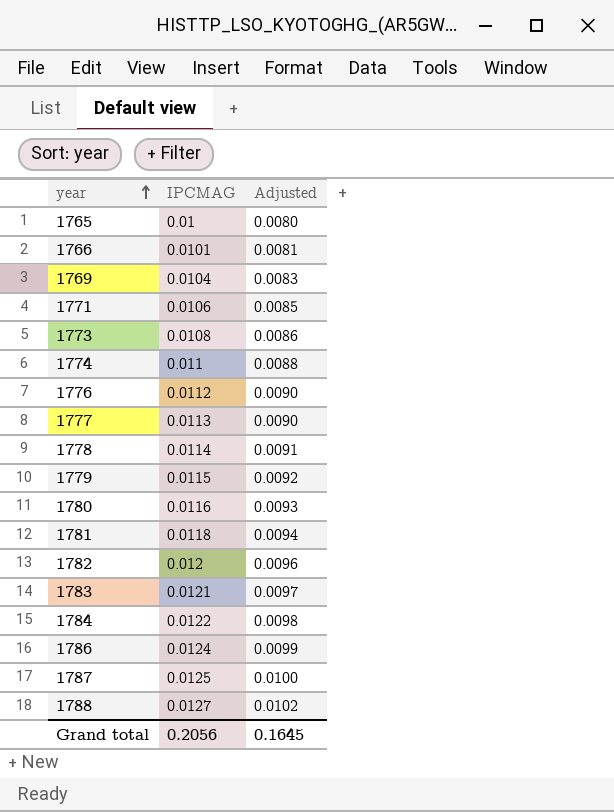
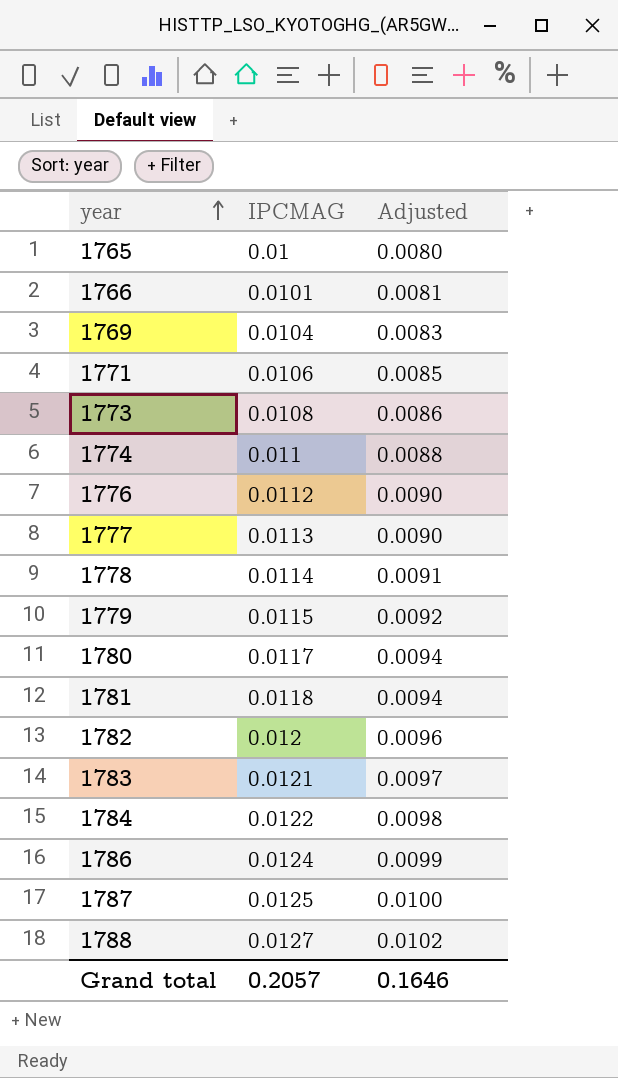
1780 | IPCMAG: 0.0116 -> 0.0117
1780 | Adjusted: 0.0093 -> 0.0094
Grand total | IPCMAG: 0.2056 -> 0.2057
Grand total | Adjusted: 0.1645 -> 0.1646

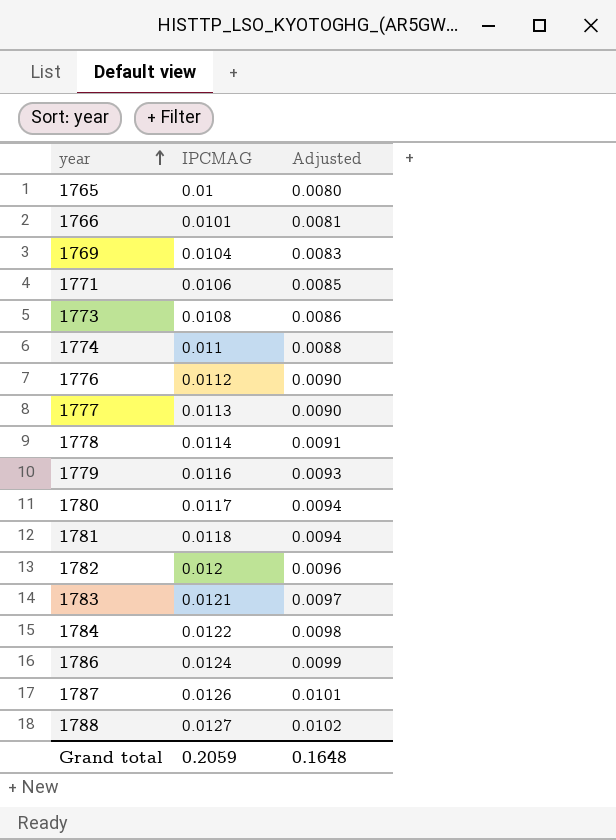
1779 | IPCMAG: 0.0115 -> 0.0116
1779 | Adjusted: 0.0092 -> 0.0093
1787 | IPCMAG: 0.0125 -> 0.0126
1787 | Adjusted: 0.0100 -> 0.0101
Grand total | IPCMAG: 0.2057 -> 0.2059
Grand total | Adjusted: 0.1646 -> 0.1648

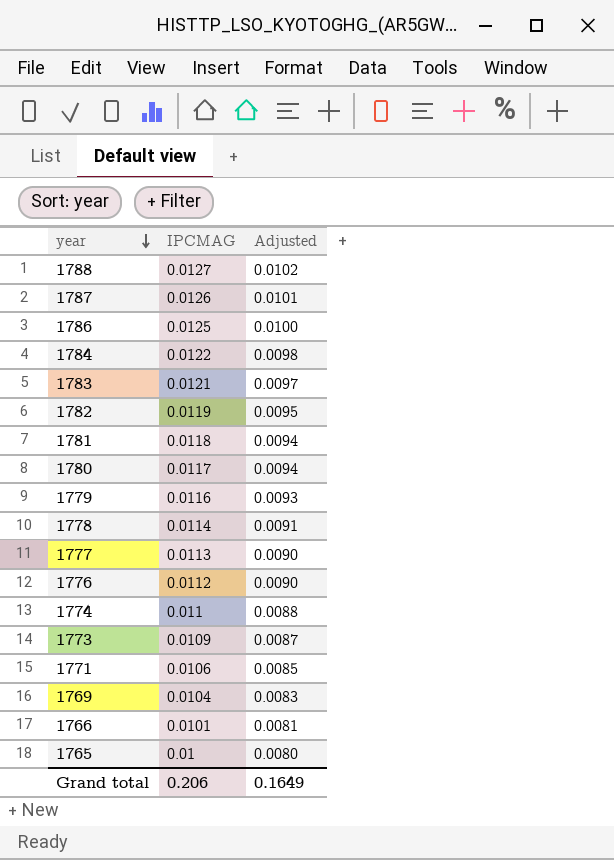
row order: year ascending -> year descending
1786 | IPCMAG: 0.0124 -> 0.0125
1786 | Adjusted: 0.0099 -> 0.0100
1782 | IPCMAG: 0.012 -> 0.0119
1782 | Adjusted: 0.0096 -> 0.0095
1773 | IPCMAG: 0.0108 -> 0.0109
1773 | Adjusted: 0.0086 -> 0.0087
Grand total | IPCMAG: 0.2059 -> 0.206
Grand total | Adjusted: 0.1648 -> 0.1649

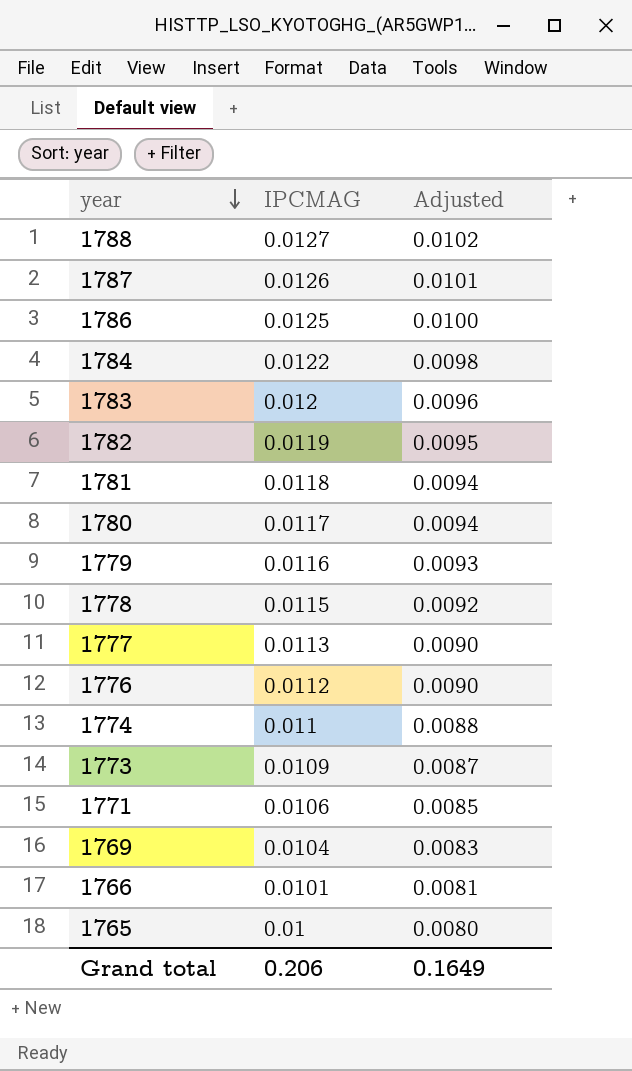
1783 | IPCMAG: 0.0121 -> 0.012
1783 | Adjusted: 0.0097 -> 0.0096
1778 | IPCMAG: 0.0114 -> 0.0115
1778 | Adjusted: 0.0091 -> 0.0092

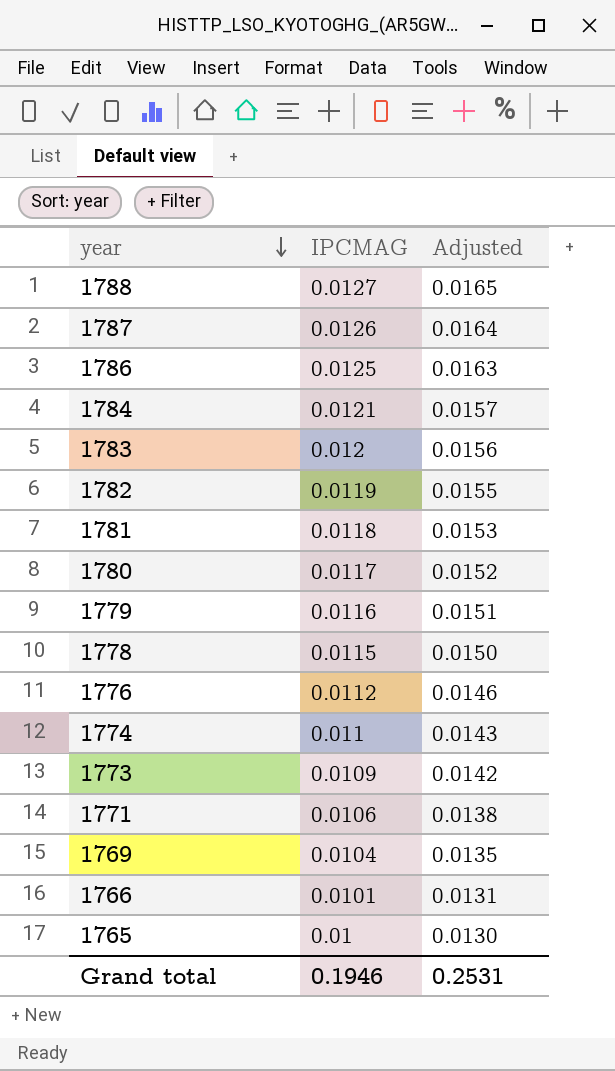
column Adjusted | formula: [IPCMAG] * 0.8 -> [IPCMAG] * 1.3
row 1777: 0.0113 | 0.0090 -> none
1784 | IPCMAG: 0.0122 -> 0.0121
Grand total | IPCMAG: 0.206 -> 0.1946
Grand total | Adjusted: 0.1649 -> 0.2531

